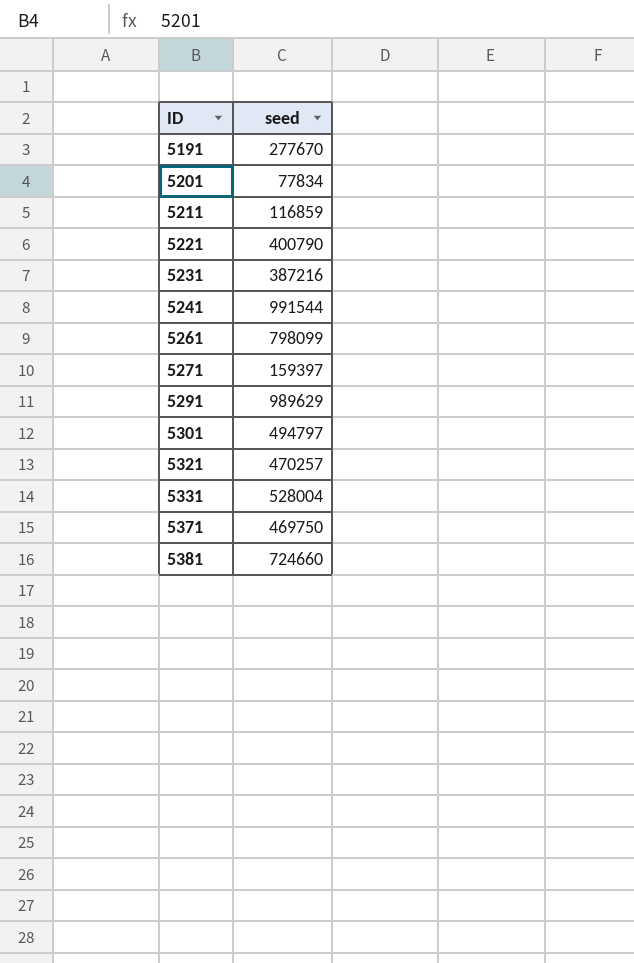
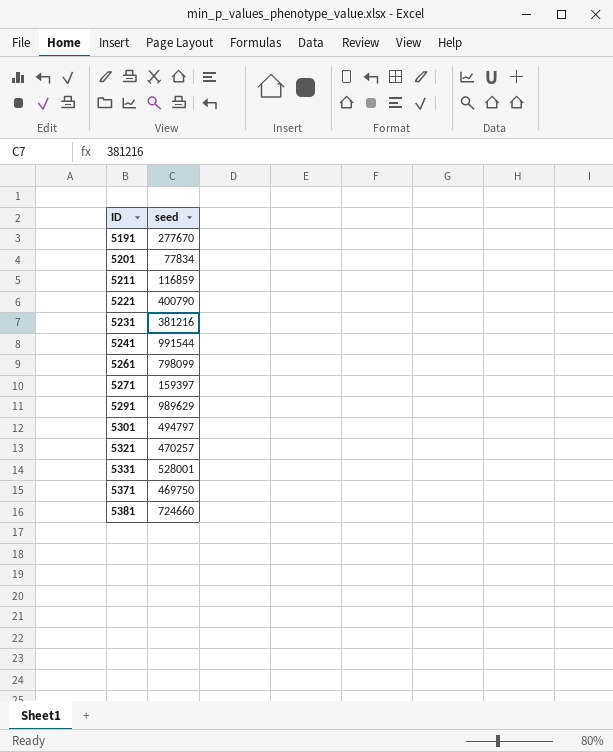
5231 | seed: 387216 -> 381216
5331 | seed: 528004 -> 528001

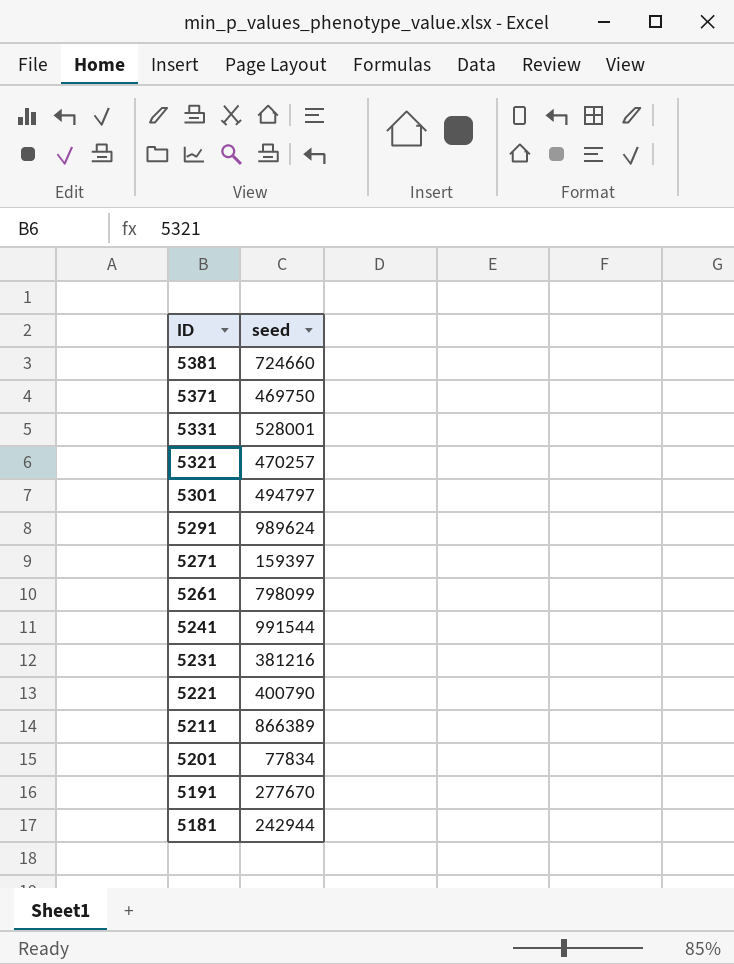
row order: ID ascending -> ID descending
5291 | seed: 989629 -> 989624
5211 | seed: 116859 -> 866389
row 5181: none -> 242944

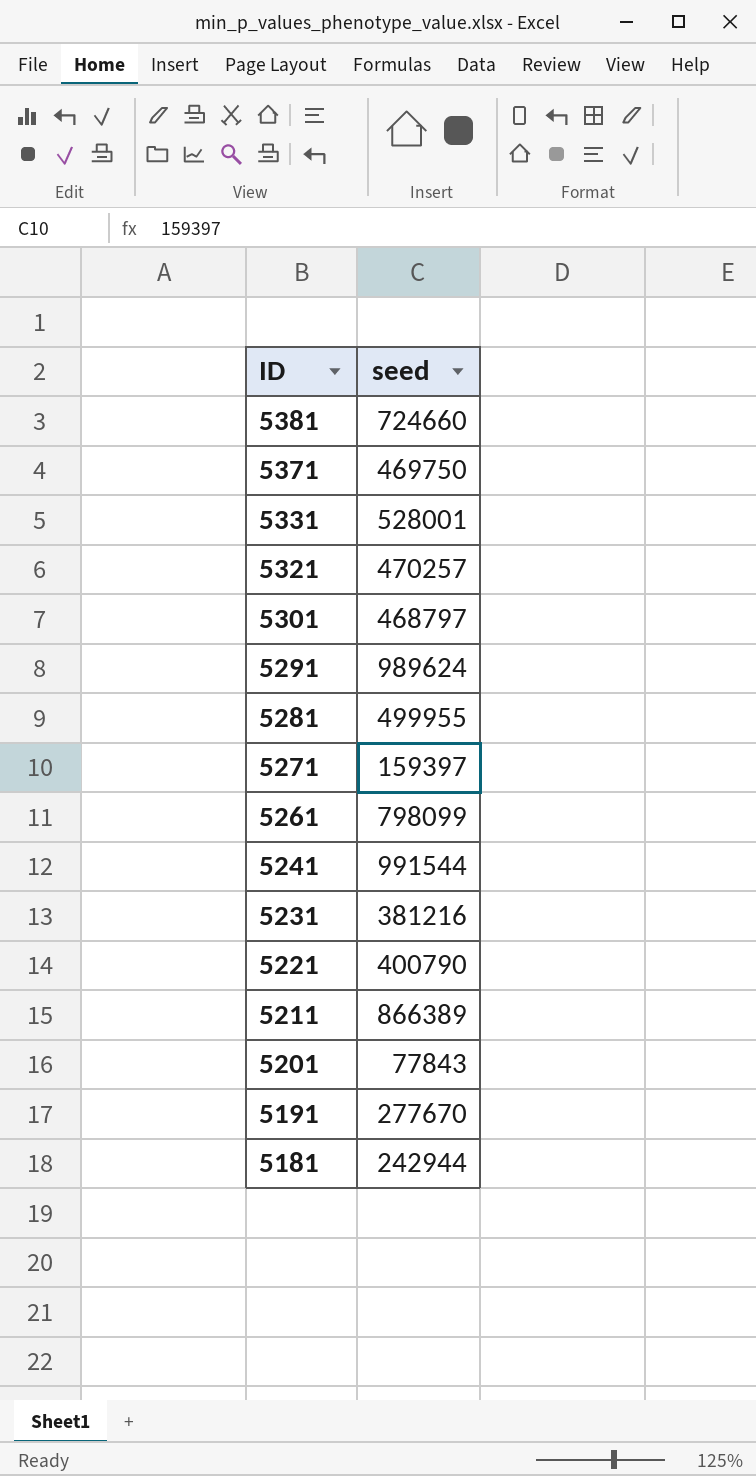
5301 | seed: 494797 -> 468797
row 5281: none -> 499955
5201 | seed: 77834 -> 77843

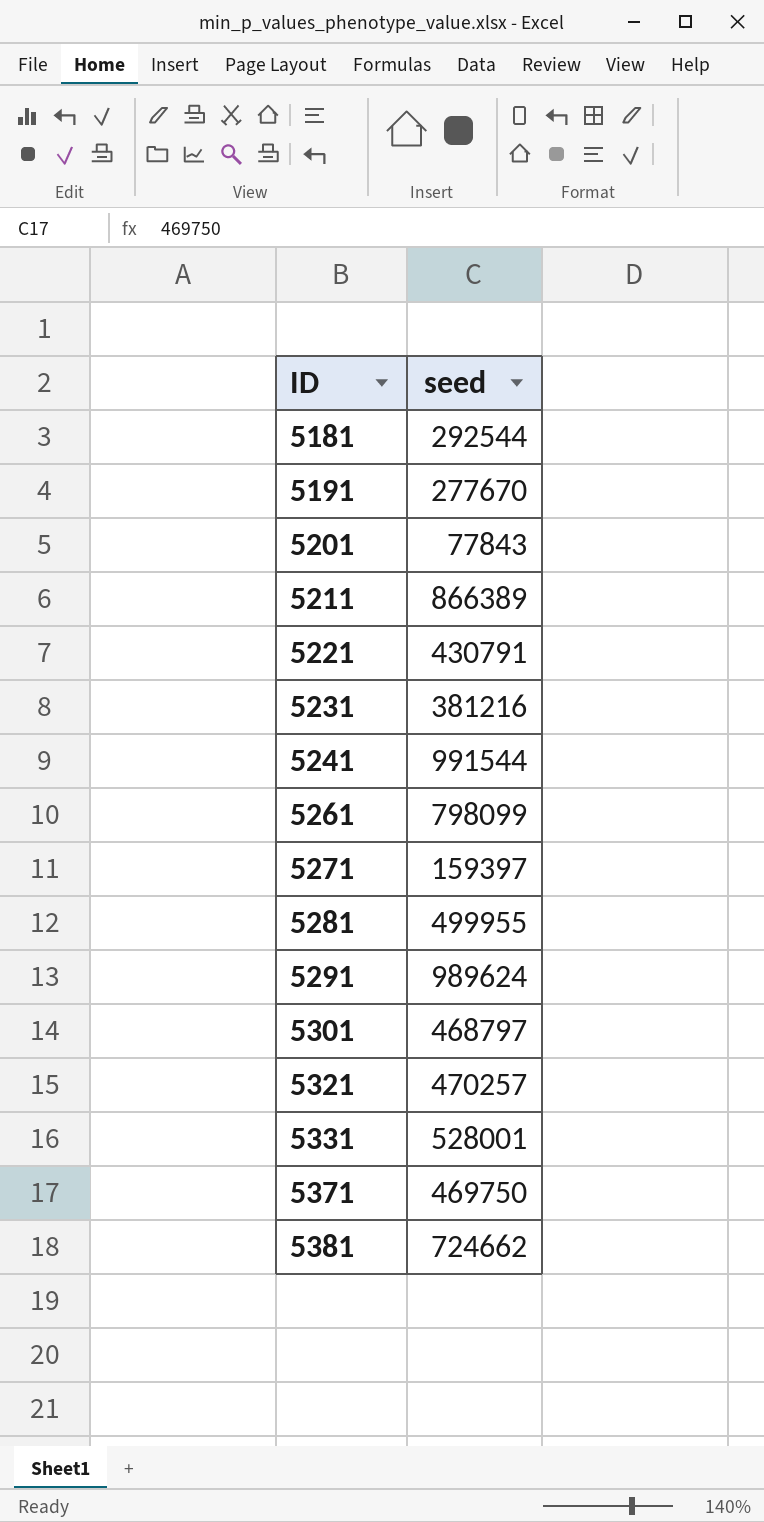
row order: ID descending -> ID ascending
5181 | seed: 242944 -> 292544
5221 | seed: 400790 -> 430791
5381 | seed: 724660 -> 724662

